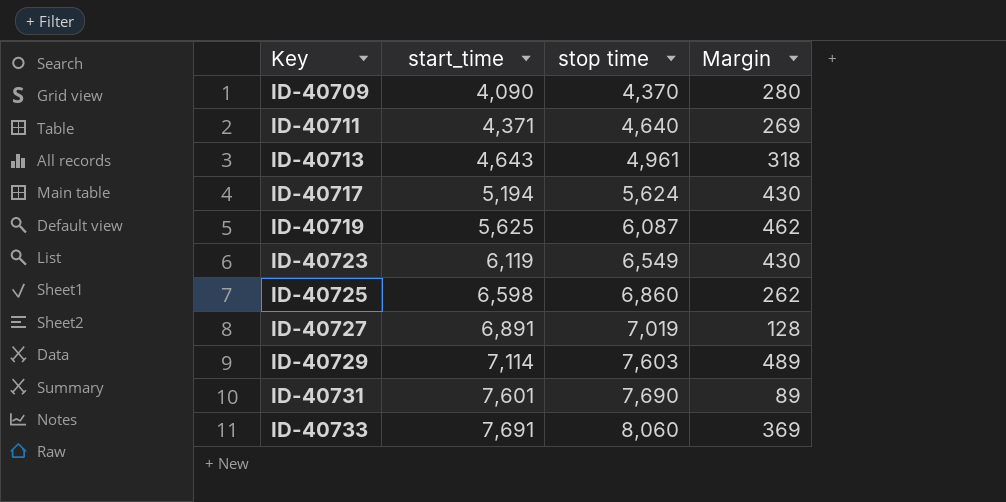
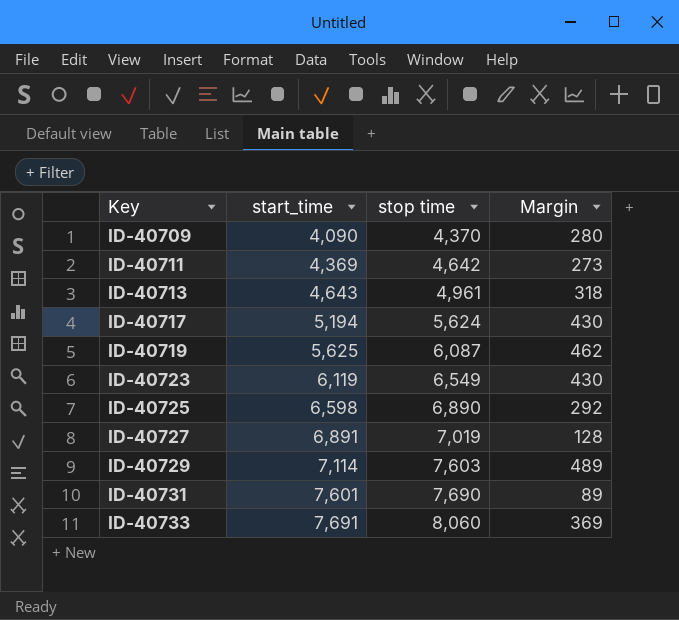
ID-40711 | start_time: 4,371 -> 4,369
ID-40711 | stop time: 4,640 -> 4,642
ID-40711 | Margin: 269 -> 273
ID-40725 | stop time: 6,860 -> 6,890
ID-40725 | Margin: 262 -> 292

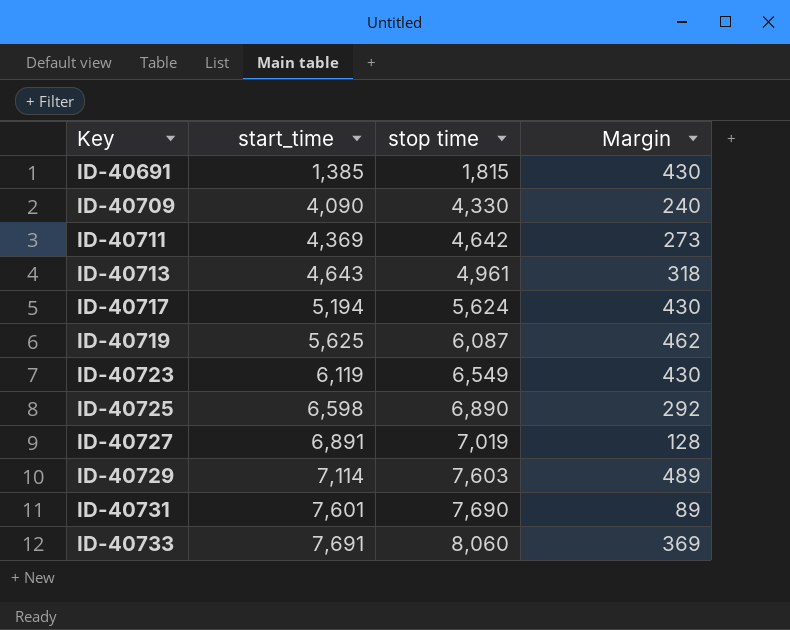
row ID-40691: none -> 1,385 | 1,815 | 430
ID-40709 | stop time: 4,370 -> 4,330
ID-40709 | Margin: 280 -> 240

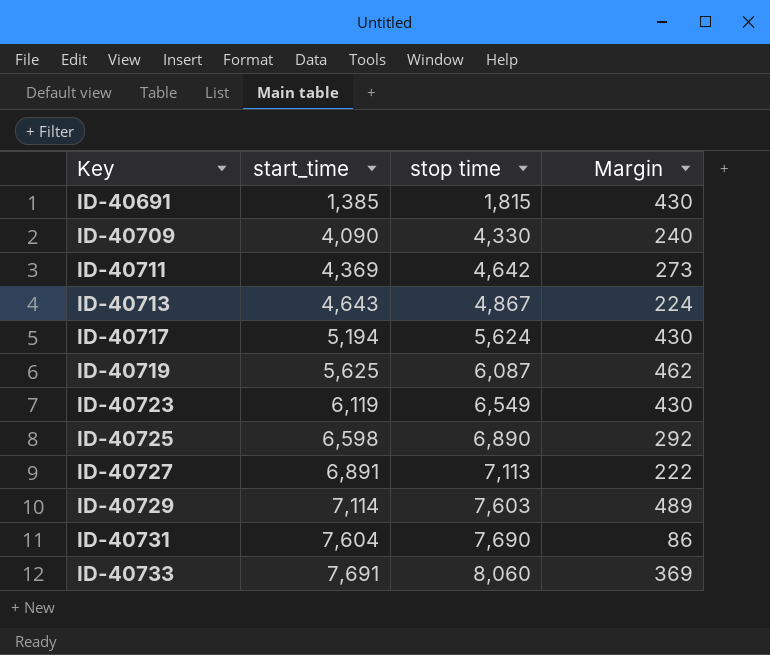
ID-40713 | stop time: 4,961 -> 4,867
ID-40713 | Margin: 318 -> 224
ID-40727 | stop time: 7,019 -> 7,113
ID-40727 | Margin: 128 -> 222
ID-40731 | start_time: 7,601 -> 7,604
ID-40731 | Margin: 89 -> 86

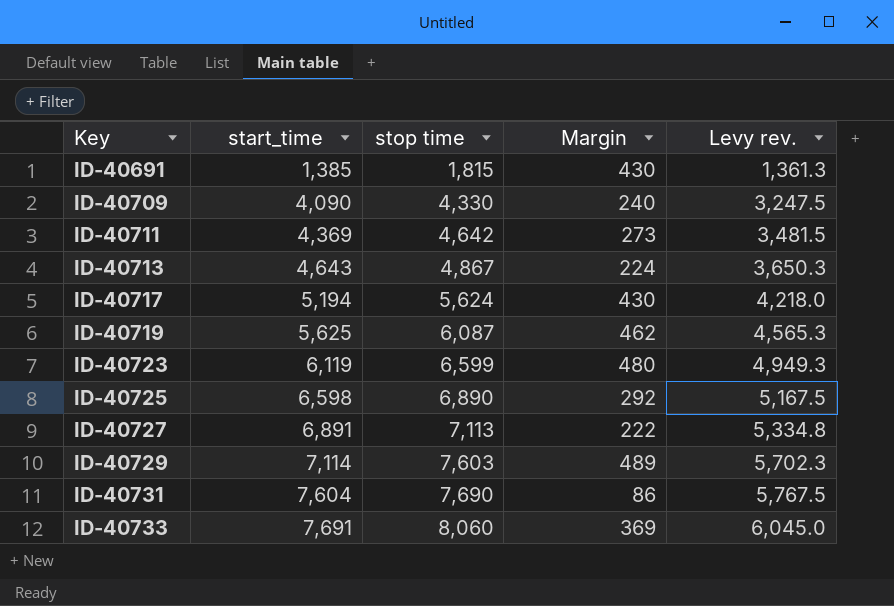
column Levy rev. | formula: none -> [stop time] * 0.75
ID-40723 | stop time: 6,549 -> 6,599
ID-40723 | Margin: 430 -> 480

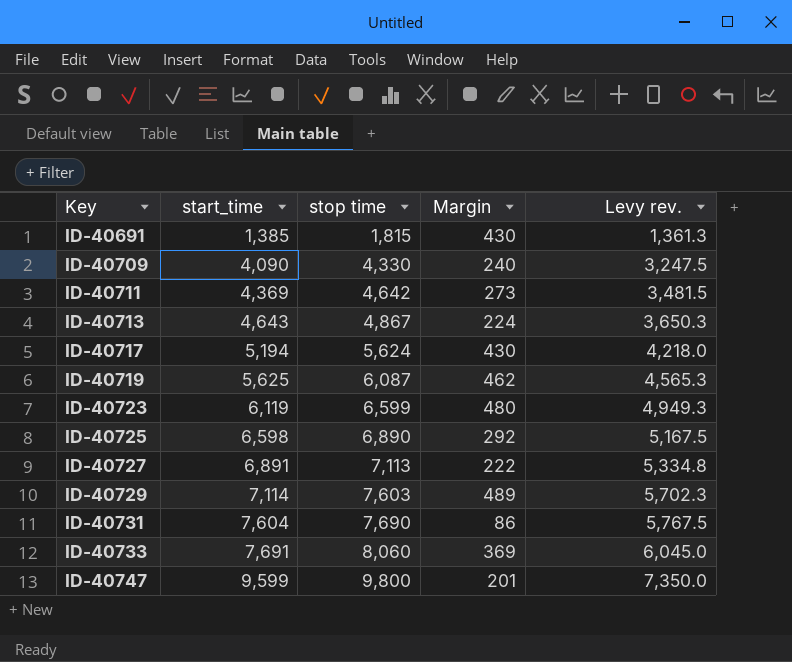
row ID-40747: none -> 9,599 | 9,800 | 201 | 7,350.0

